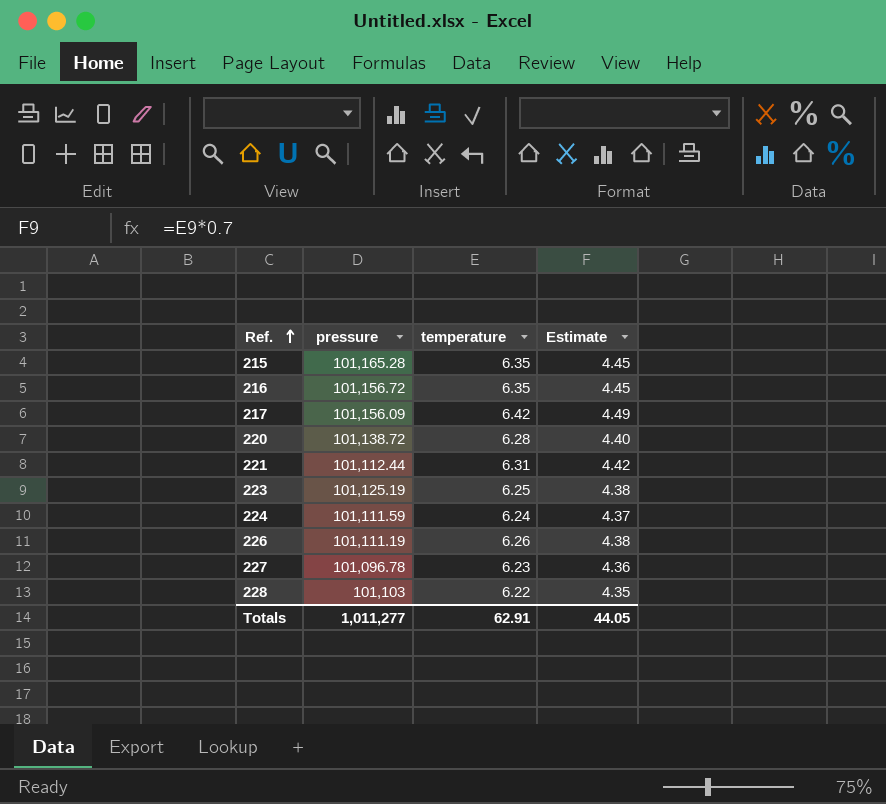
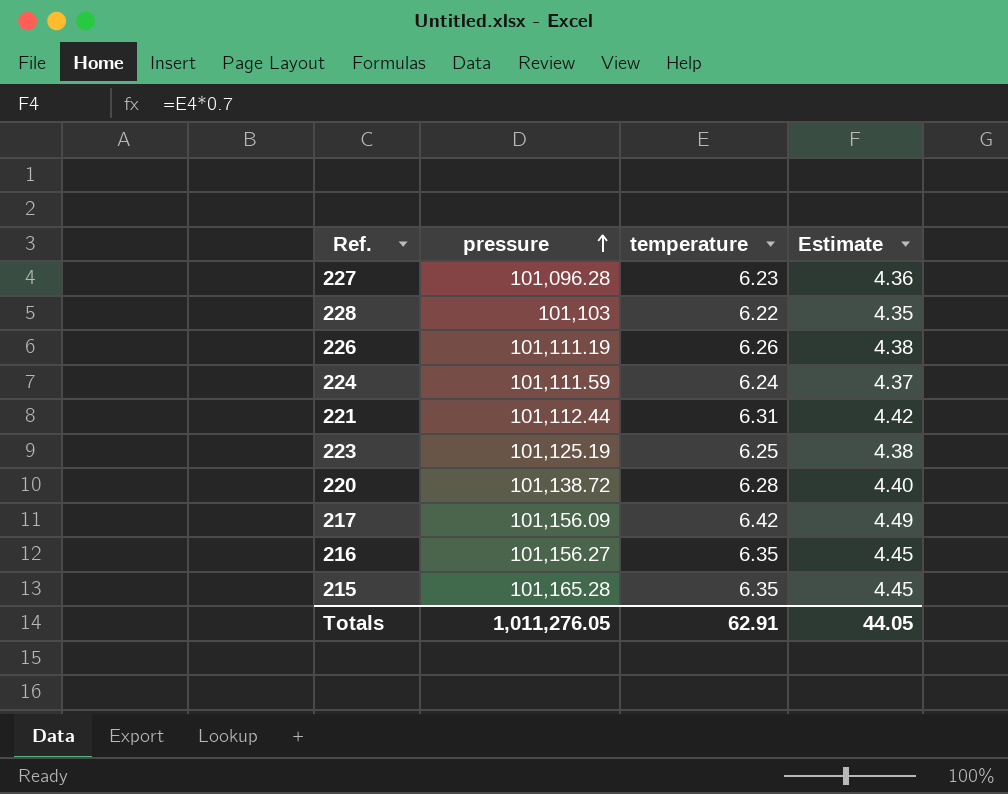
row order: Ref. ascending -> pressure ascending
227 | pressure: 101,096.78 -> 101,096.28
216 | pressure: 101,156.72 -> 101,156.27
Totals | pressure: 1,011,277 -> 1,011,276.05

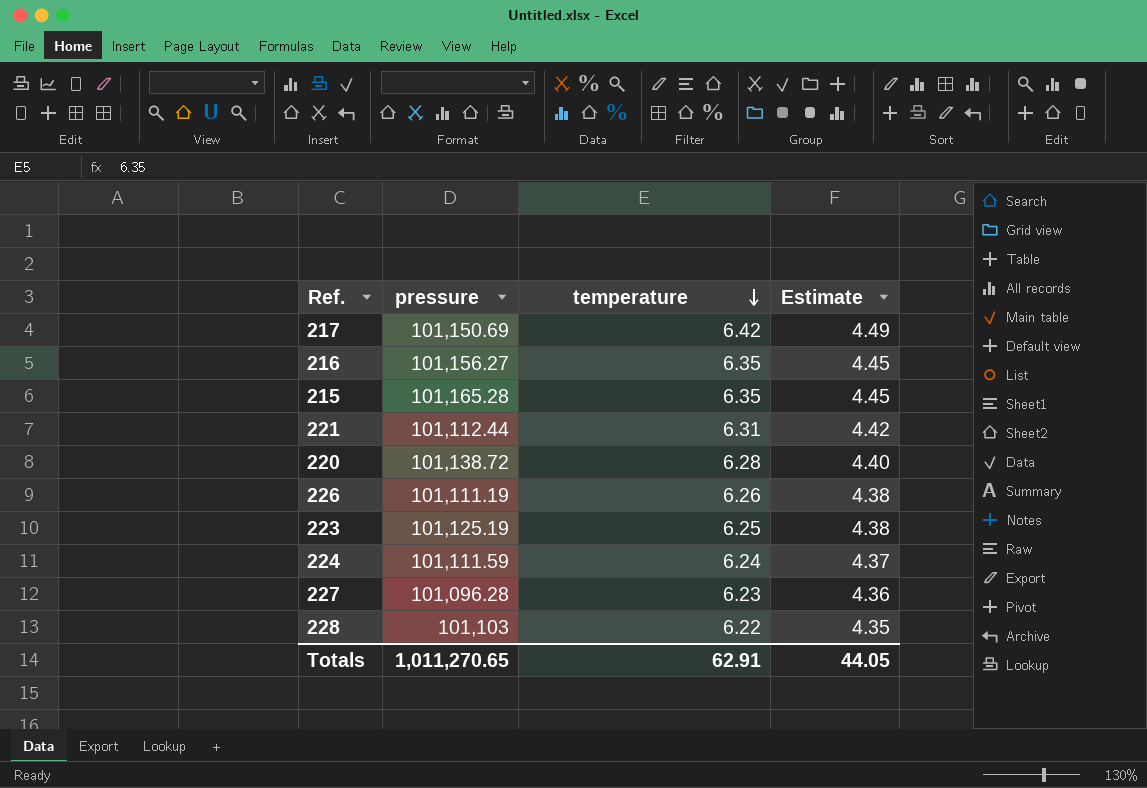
row order: pressure ascending -> temperature descending
217 | pressure: 101,156.09 -> 101,150.69
Totals | pressure: 1,011,276.05 -> 1,011,270.65

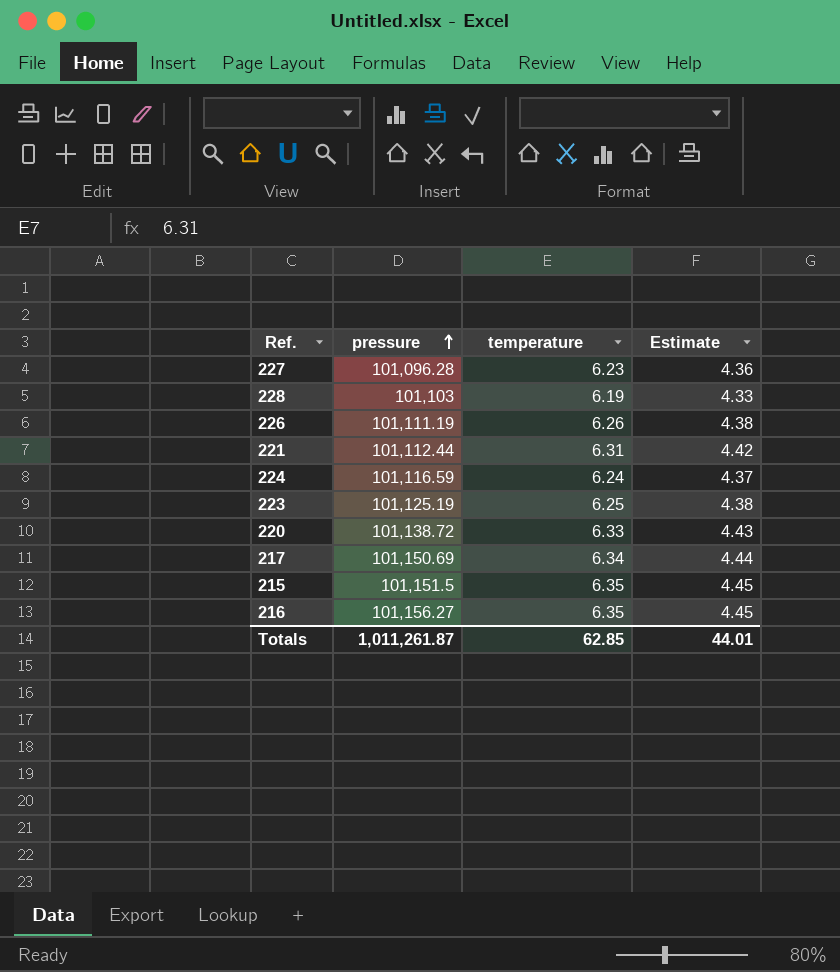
row order: temperature descending -> pressure ascending
228 | temperature: 6.22 -> 6.19
228 | Estimate: 4.35 -> 4.33
224 | pressure: 101,111.59 -> 101,116.59
220 | temperature: 6.28 -> 6.33
220 | Estimate: 4.40 -> 4.43
217 | temperature: 6.42 -> 6.34
217 | Estimate: 4.49 -> 4.44
215 | pressure: 101,165.28 -> 101,151.5
Totals | pressure: 1,011,270.65 -> 1,011,261.87
Totals | temperature: 62.91 -> 62.85
Totals | Estimate: 44.05 -> 44.01

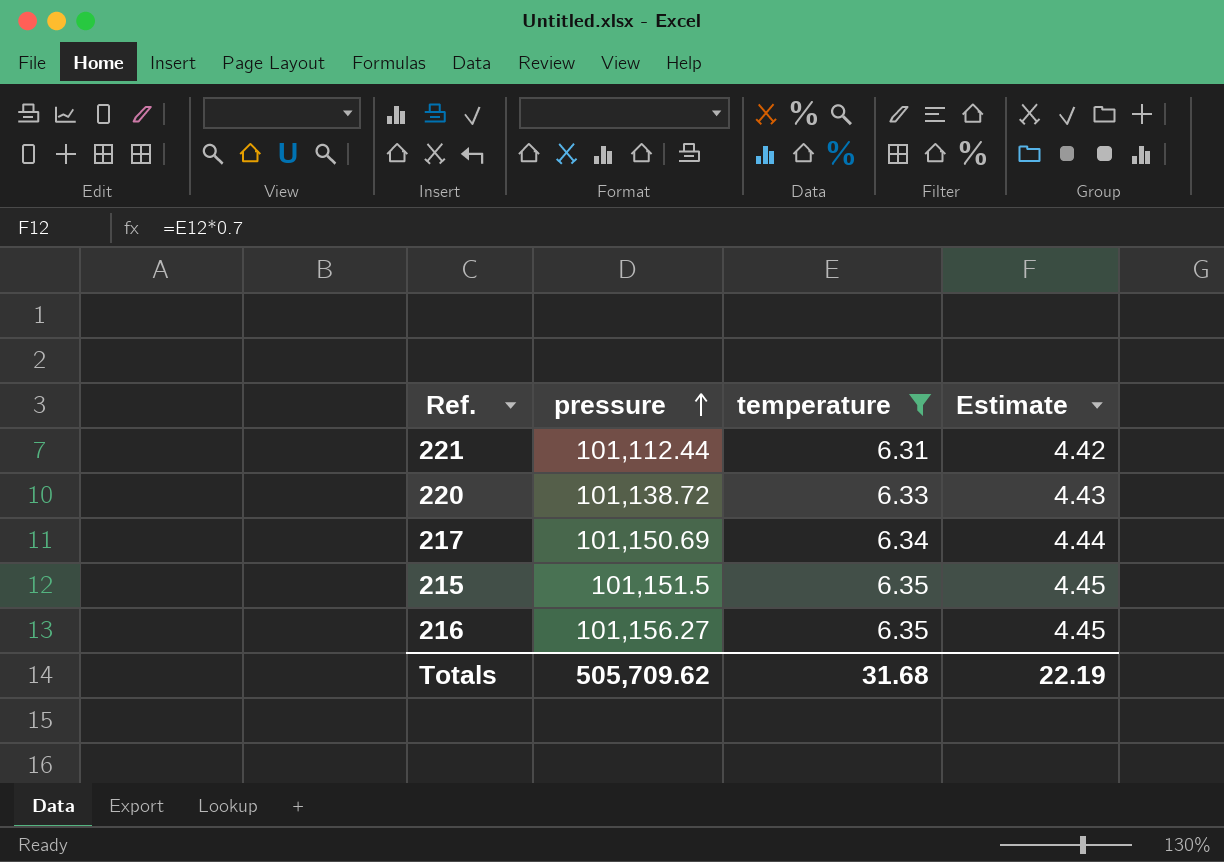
filter: none -> temperature >= 6.31
Totals | pressure: 1,011,261.87 -> 505,709.62
Totals | temperature: 62.85 -> 31.68
Totals | Estimate: 44.01 -> 22.19

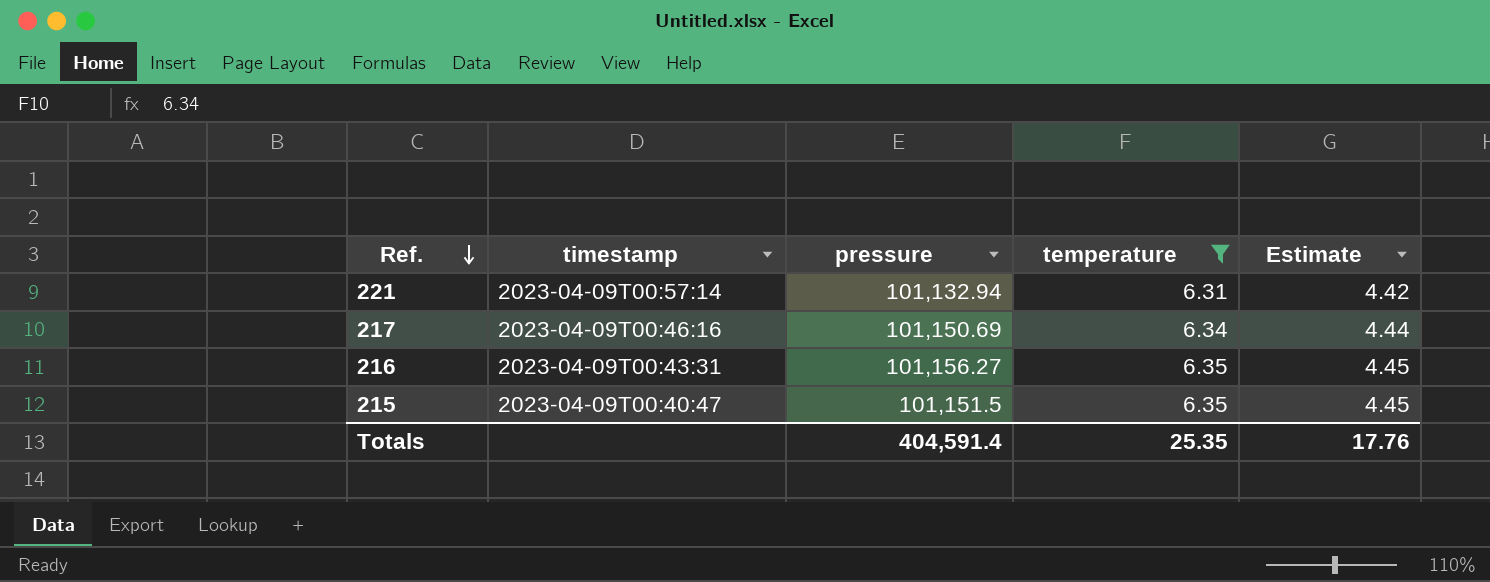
row order: pressure ascending -> Ref. descending
column timestamp | position: none -> 2
row 220: 101,138.72 | 6.33 | 4.43 -> none
221 | pressure: 101,112.44 -> 101,132.94
Totals | pressure: 505,709.62 -> 404,591.4
Totals | temperature: 31.68 -> 25.35
Totals | Estimate: 22.19 -> 17.76

